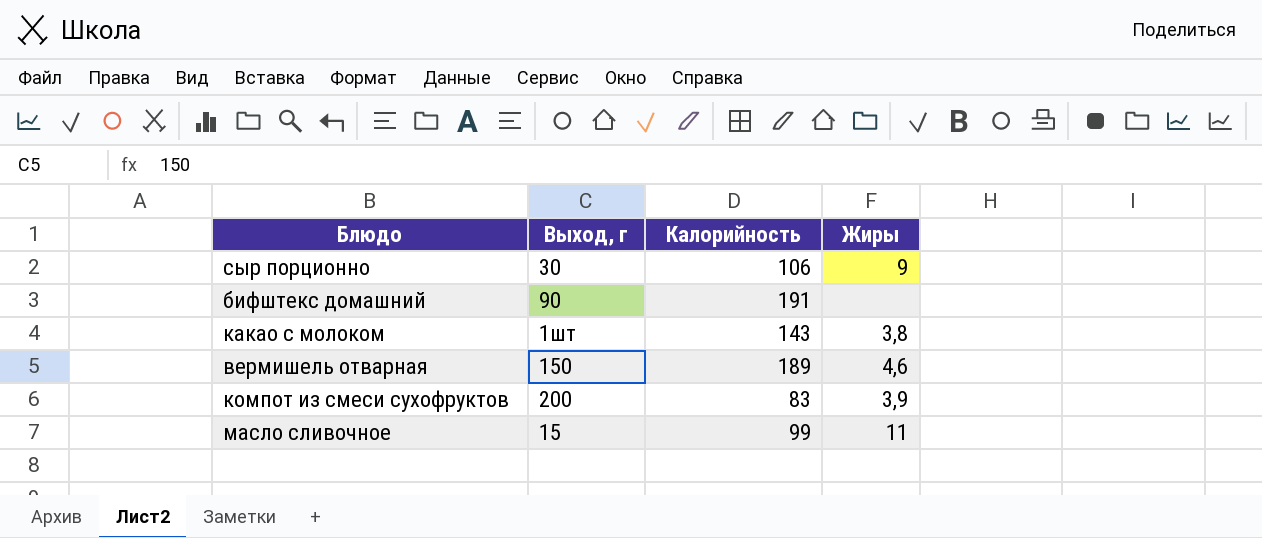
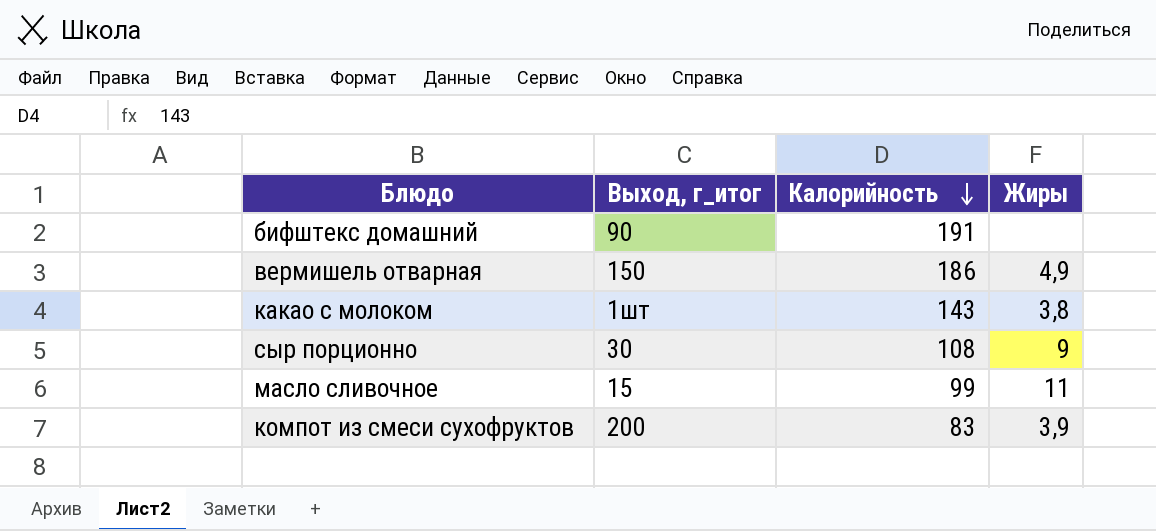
row order: none -> Калорийность descending
column name: Выход, г -> Выход, г_итог
вермишель отварная | Калорийность: 189 -> 186
вермишель отварная | Жиры: 4,6 -> 4,9
сыр порционно | Калорийность: 106 -> 108

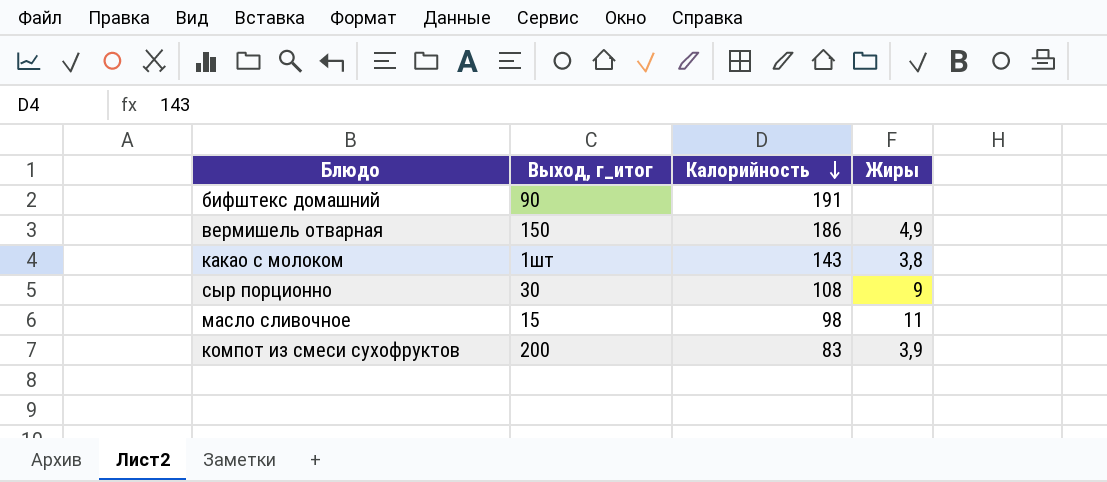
масло сливочное | Калорийность: 99 -> 98

